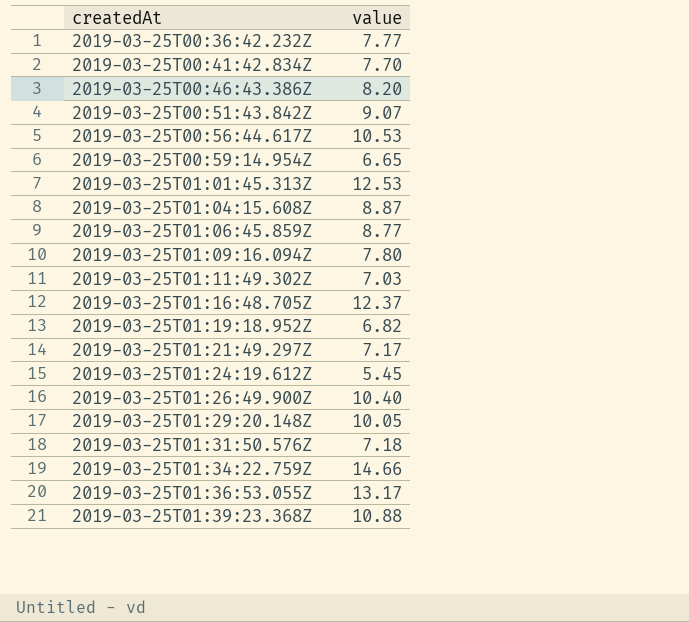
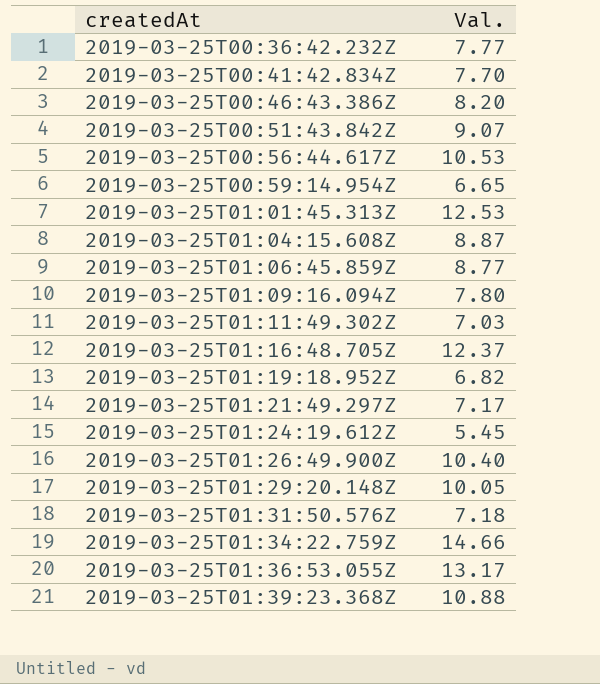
column name: value -> Val.

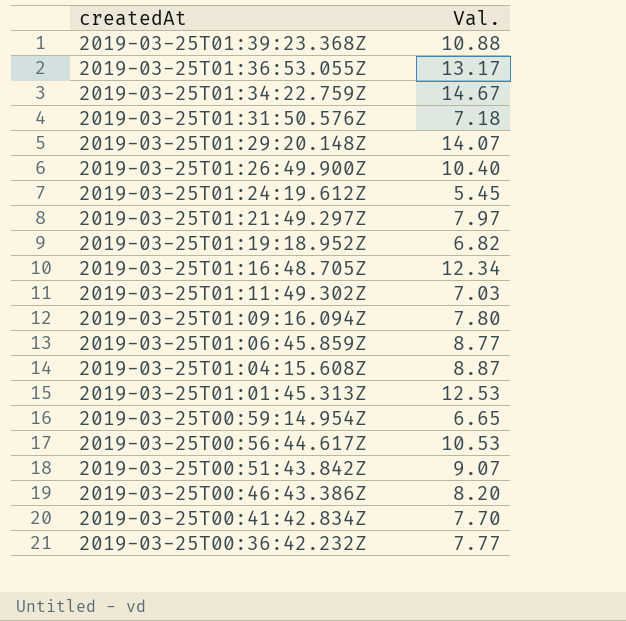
row order: createdAt ascending -> createdAt descending
2019-03-25T01:34:22.759Z | Val.: 14.66 -> 14.67
2019-03-25T01:29:20.148Z | Val.: 10.05 -> 14.07
2019-03-25T01:21:49.297Z | Val.: 7.17 -> 7.97
2019-03-25T01:16:48.705Z | Val.: 12.37 -> 12.34

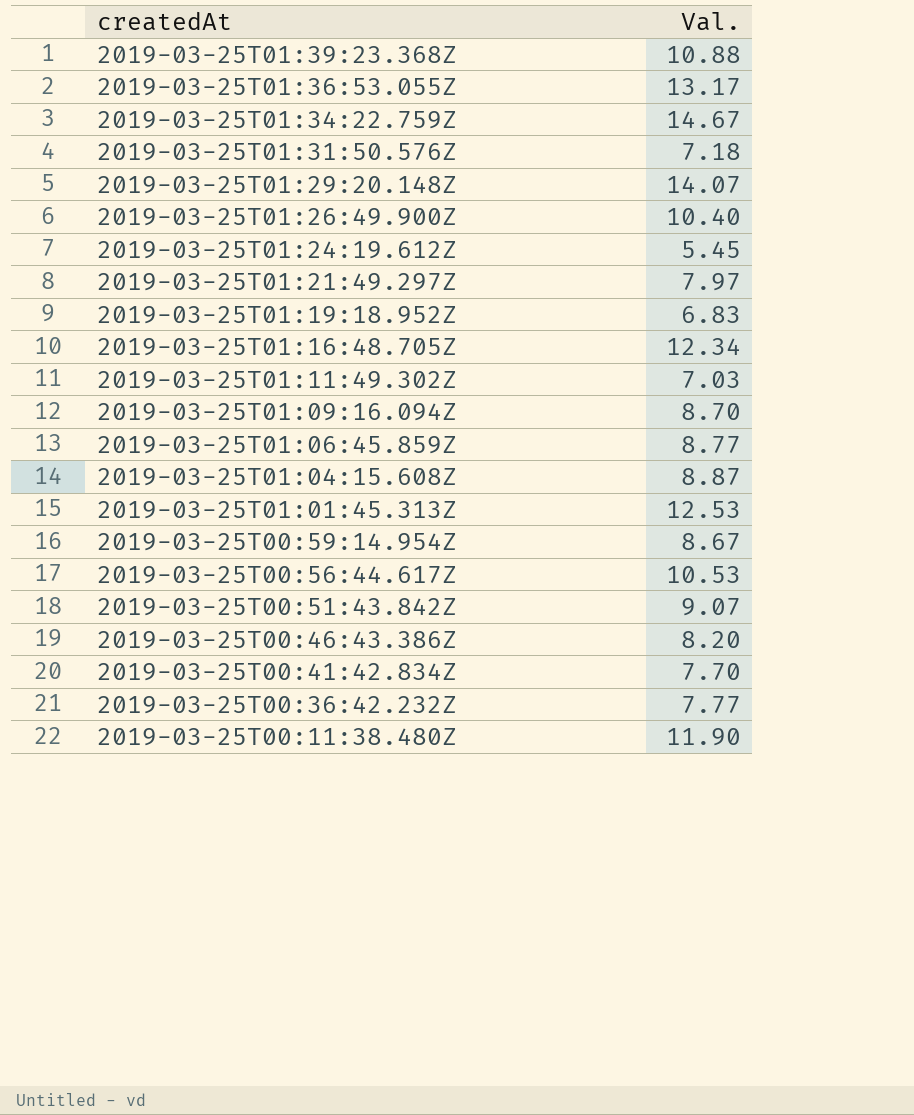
2019-03-25T01:19:18.952Z | Val.: 6.82 -> 6.83
2019-03-25T01:09:16.094Z | Val.: 7.80 -> 8.70
2019-03-25T00:59:14.954Z | Val.: 6.65 -> 8.67
row 2019-03-25T00:11:38.480Z: none -> 11.90

